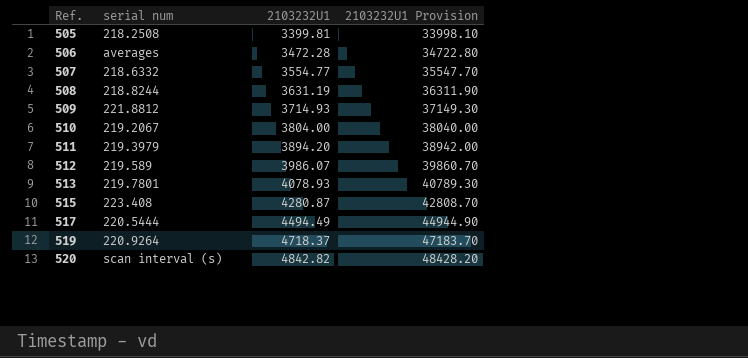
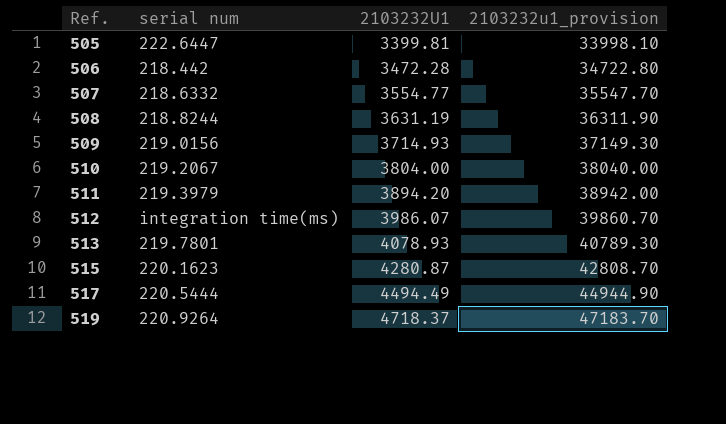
column name: 2103232U1 Provision -> 2103232u1_provision
row 520: scan interval (s) | 4842.82 | 48428.20 -> none
505 | serial num: 218.2508 -> 222.6447
506 | serial num: averages -> 218.442
509 | serial num: 221.8812 -> 219.0156
512 | serial num: 219.589 -> integration time(ms)
515 | serial num: 223.408 -> 220.1623

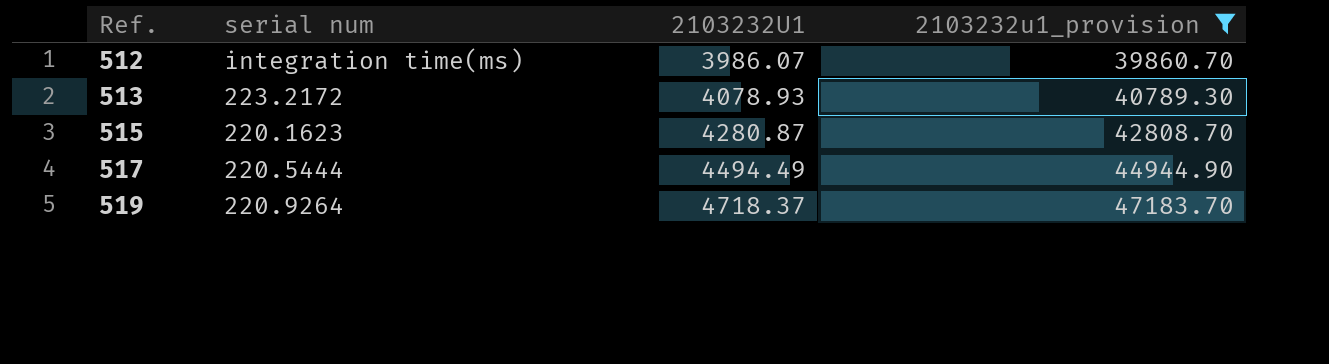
filter: none -> 2103232u1_provision >= 39860.70
513 | serial num: 219.7801 -> 223.2172

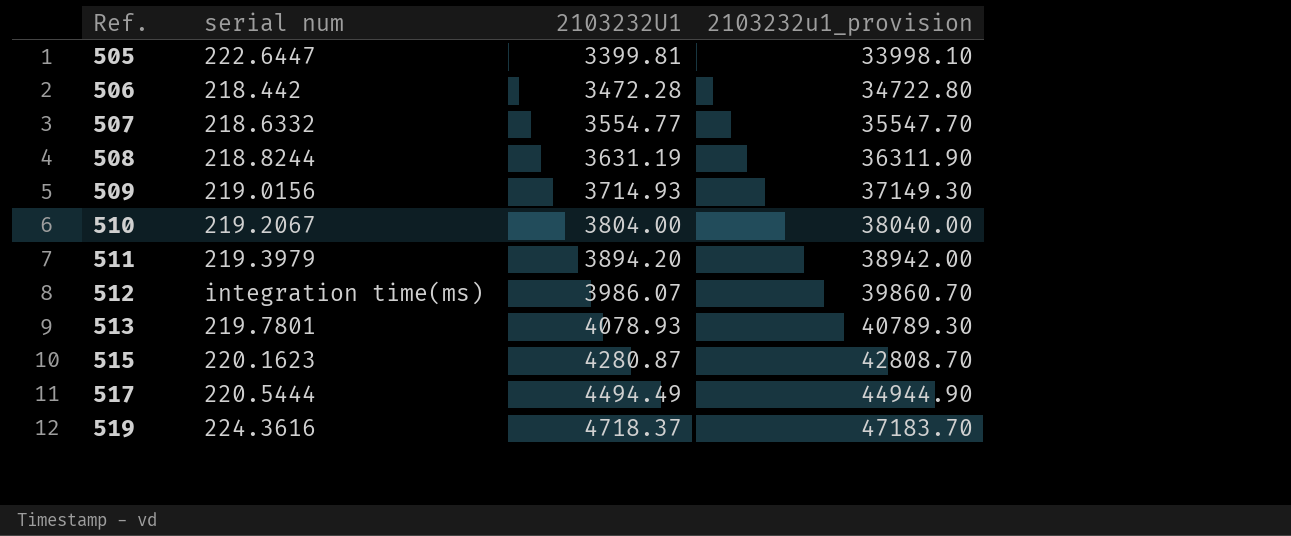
filter: 2103232u1_provision >= 39860.70 -> none
513 | serial num: 223.2172 -> 219.7801
519 | serial num: 220.9264 -> 224.3616

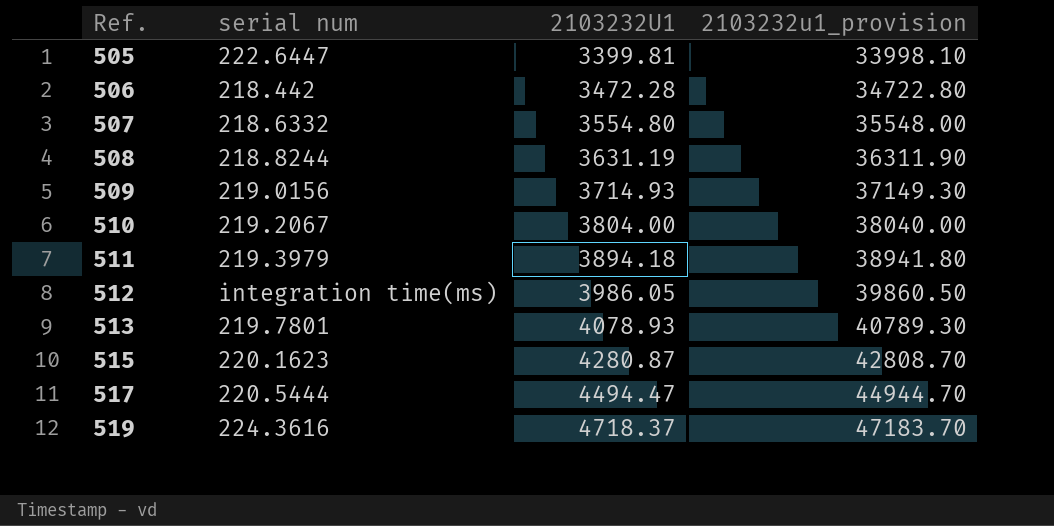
507 | 2103232U1: 3554.77 -> 3554.80
507 | 2103232u1_provision: 35547.70 -> 35548.00
511 | 2103232U1: 3894.20 -> 3894.18
511 | 2103232u1_provision: 38942.00 -> 38941.80
512 | 2103232U1: 3986.07 -> 3986.05
512 | 2103232u1_provision: 39860.70 -> 39860.50
517 | 2103232U1: 4494.49 -> 4494.47
517 | 2103232u1_provision: 44944.90 -> 44944.70

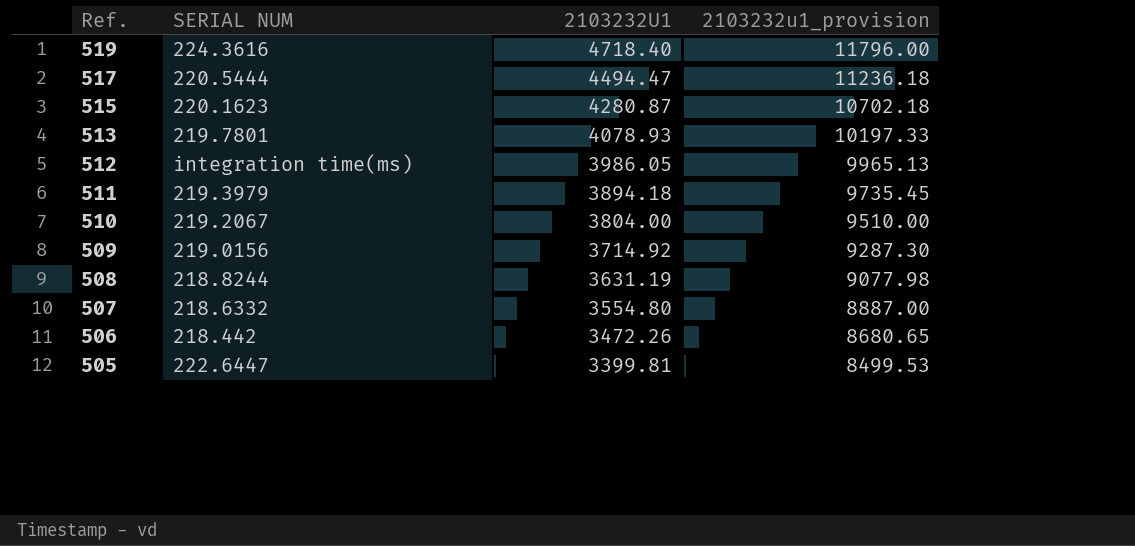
row order: Ref. ascending -> Ref. descending
column name: serial num -> SERIAL NUM
column 2103232u1_provision | formula: [2103232U1] * 10 -> [2103232U1] * 2.5
519 | 2103232U1: 4718.37 -> 4718.40
509 | 2103232U1: 3714.93 -> 3714.92
506 | 2103232U1: 3472.28 -> 3472.26

